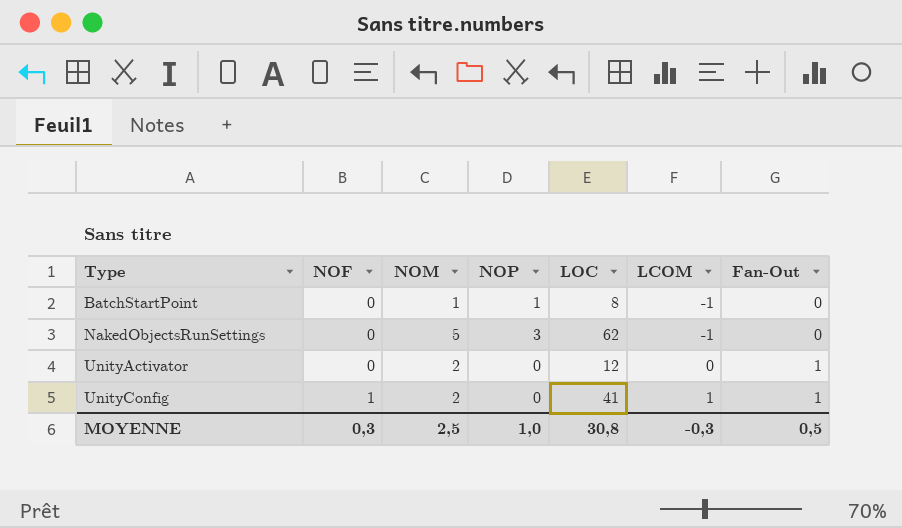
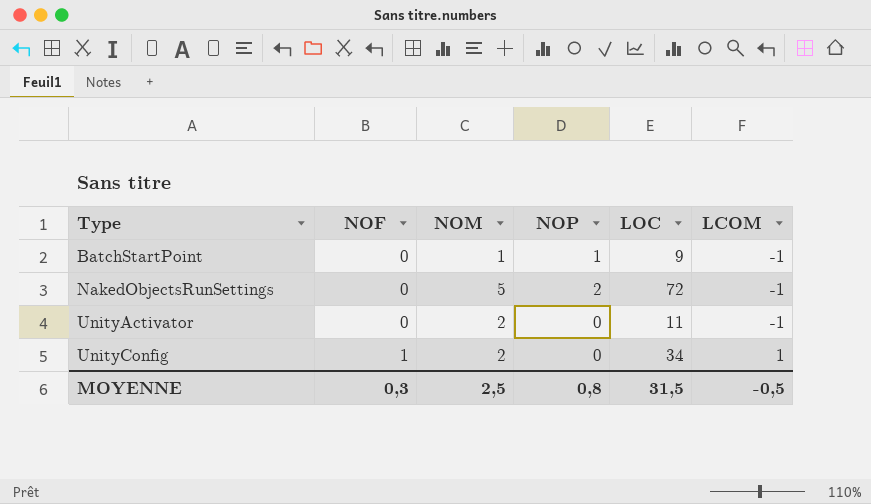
column Fan-Out | position: 7 -> none
BatchStartPoint | LOC: 8 -> 9
NakedObjectsRunSettings | NOP: 3 -> 2
NakedObjectsRunSettings | LOC: 62 -> 72
UnityActivator | LOC: 12 -> 11
UnityActivator | LCOM: 0 -> -1
UnityConfig | LOC: 41 -> 34
MOYENNE | NOP: 1,0 -> 0,8
MOYENNE | LOC: 30,8 -> 31,5
MOYENNE | LCOM: -0,3 -> -0,5

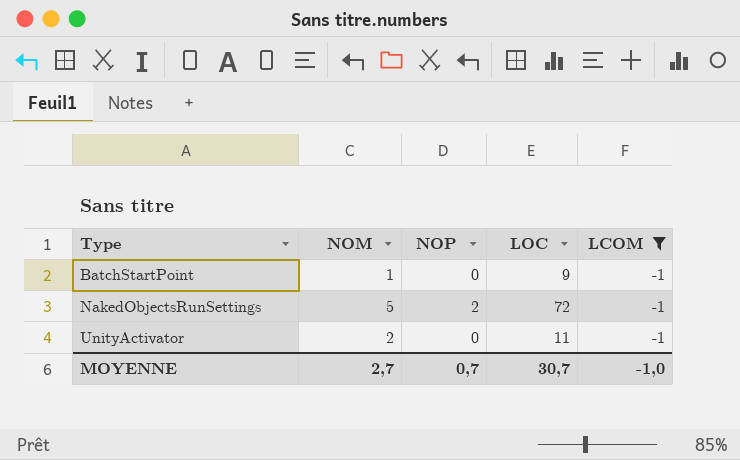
filter: none -> LCOM = -1
column NOF | position: 2 -> none
BatchStartPoint | NOP: 1 -> 0
MOYENNE | NOM: 2,5 -> 2,7
MOYENNE | NOP: 0,8 -> 0,7
MOYENNE | LOC: 31,5 -> 30,7
MOYENNE | LCOM: -0,5 -> -1,0

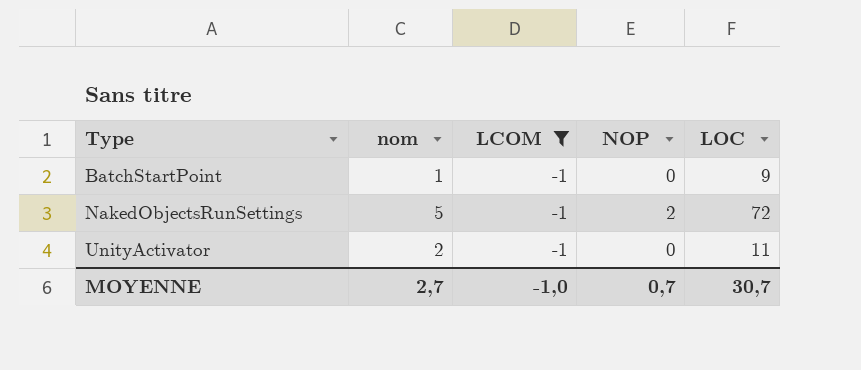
column name: NOM -> nom
column LCOM | position: 5 -> 3

